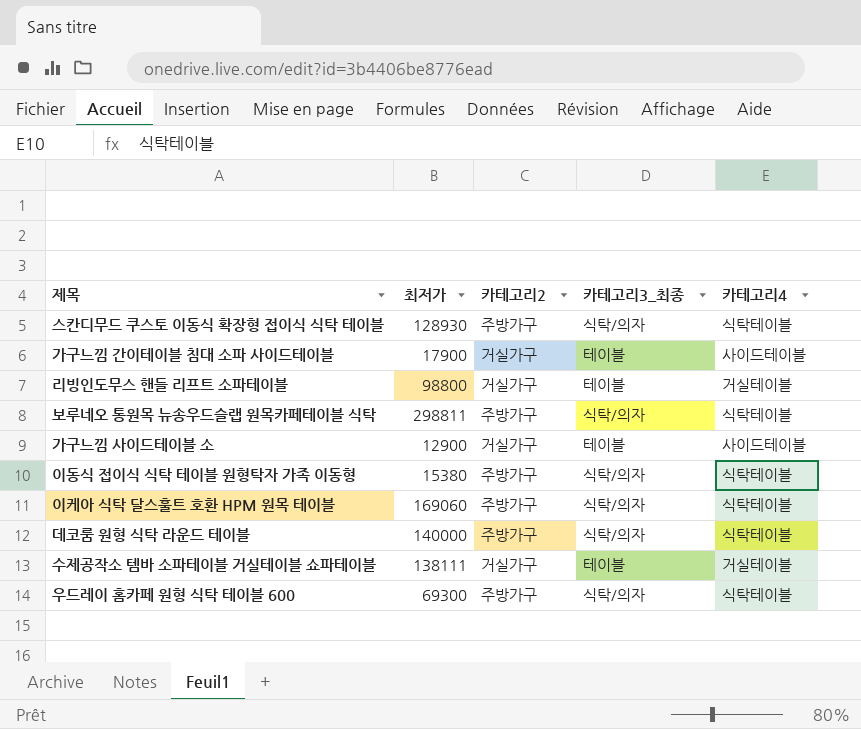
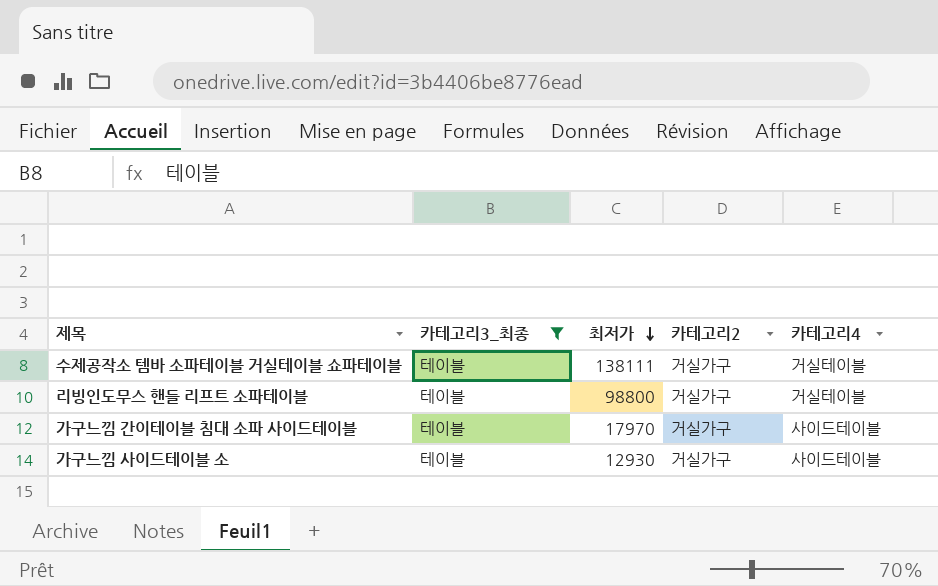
filter: none -> 카테고리3_최종 = 테이블
row order: none -> 최저가 descending
column 카테고리3_최종 | position: 4 -> 2
가구느낌 간이테이블 침대 소파 사이드테이블 | 최저가: 17900 -> 17970
가구느낌 사이드테이블 소 | 최저가: 12900 -> 12930

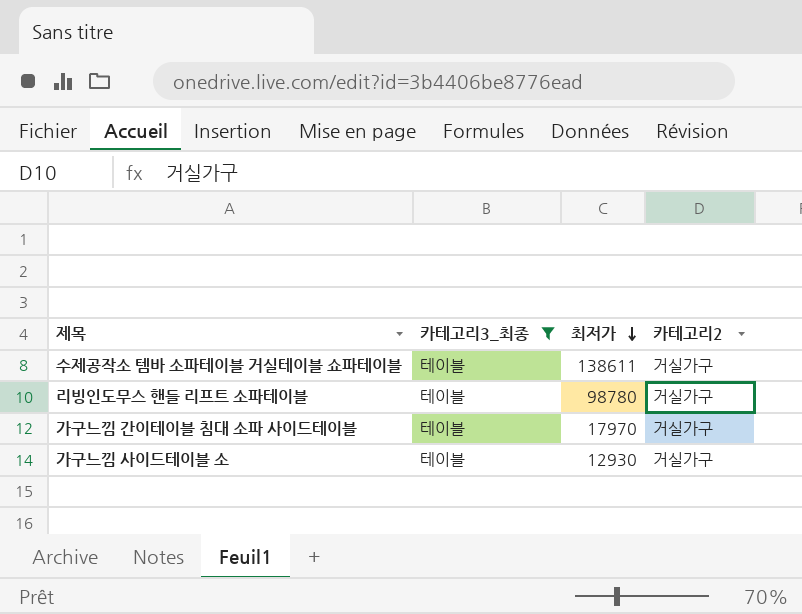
column 카테고리4 | position: 5 -> none
수제공작소 템바 소파테이블 거실테이블 쇼파테이블 | 최저가: 138111 -> 138611
리빙인도무스 핸들 리프트 소파테이블 | 최저가: 98800 -> 98780

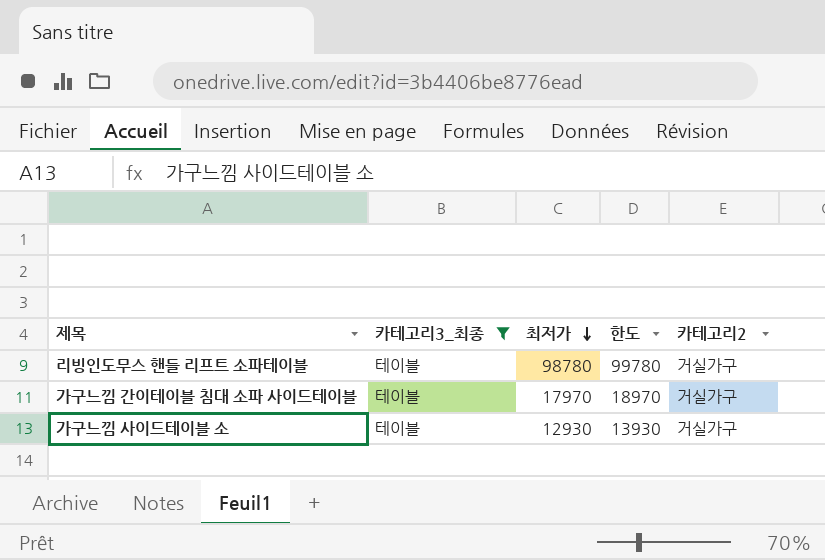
column 한도 | formula: none -> [최저가] + 1000
row 수제공작소 템바 소파테이블 거실테이블 쇼파테이블: 테이블 | 138611 | 거실가구 -> none

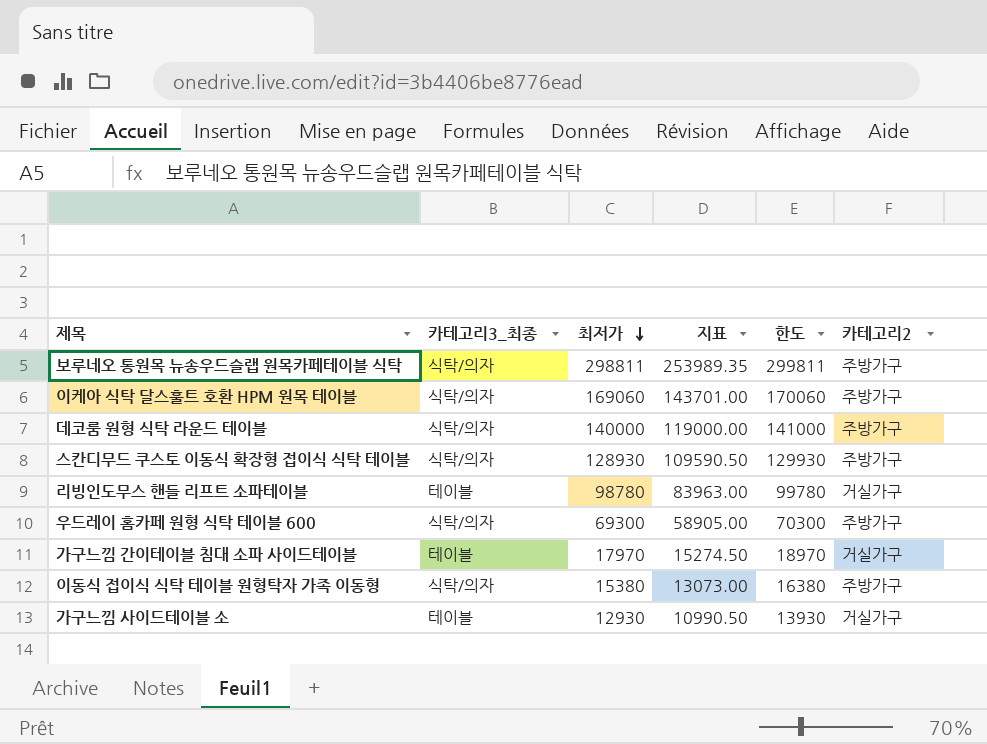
filter: 카테고리3_최종 = 테이블 -> none
column 지표 | formula: none -> [최저가] * 0.85

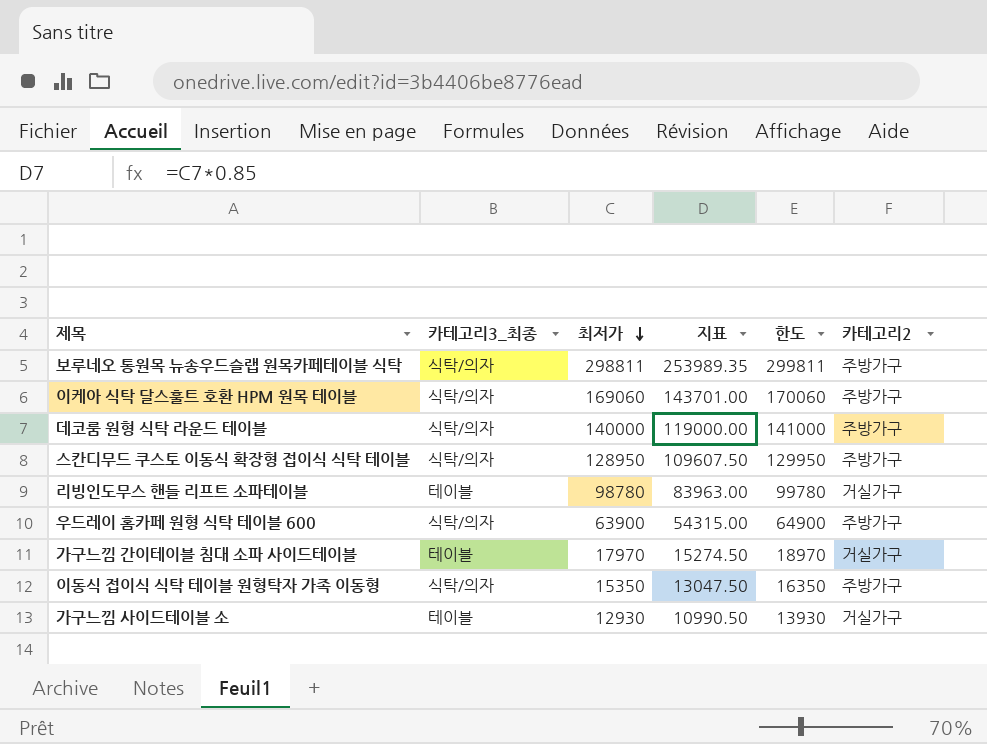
스칸디무드 쿠스토 이동식 확장형 접이식 식탁 테이블 | 최저가: 128930 -> 128950
스칸디무드 쿠스토 이동식 확장형 접이식 식탁 테이블 | 지표: 109590.50 -> 109607.50
스칸디무드 쿠스토 이동식 확장형 접이식 식탁 테이블 | 한도: 129930 -> 129950
우드레이 홈카페 원형 식탁 테이블 600 | 최저가: 69300 -> 63900
우드레이 홈카페 원형 식탁 테이블 600 | 지표: 58905.00 -> 54315.00
우드레이 홈카페 원형 식탁 테이블 600 | 한도: 70300 -> 64900
이동식 접이식 식탁 테이블 원형탁자 가족 이동형 | 최저가: 15380 -> 15350
이동식 접이식 식탁 테이블 원형탁자 가족 이동형 | 지표: 13073.00 -> 13047.50
이동식 접이식 식탁 테이블 원형탁자 가족 이동형 | 한도: 16380 -> 16350

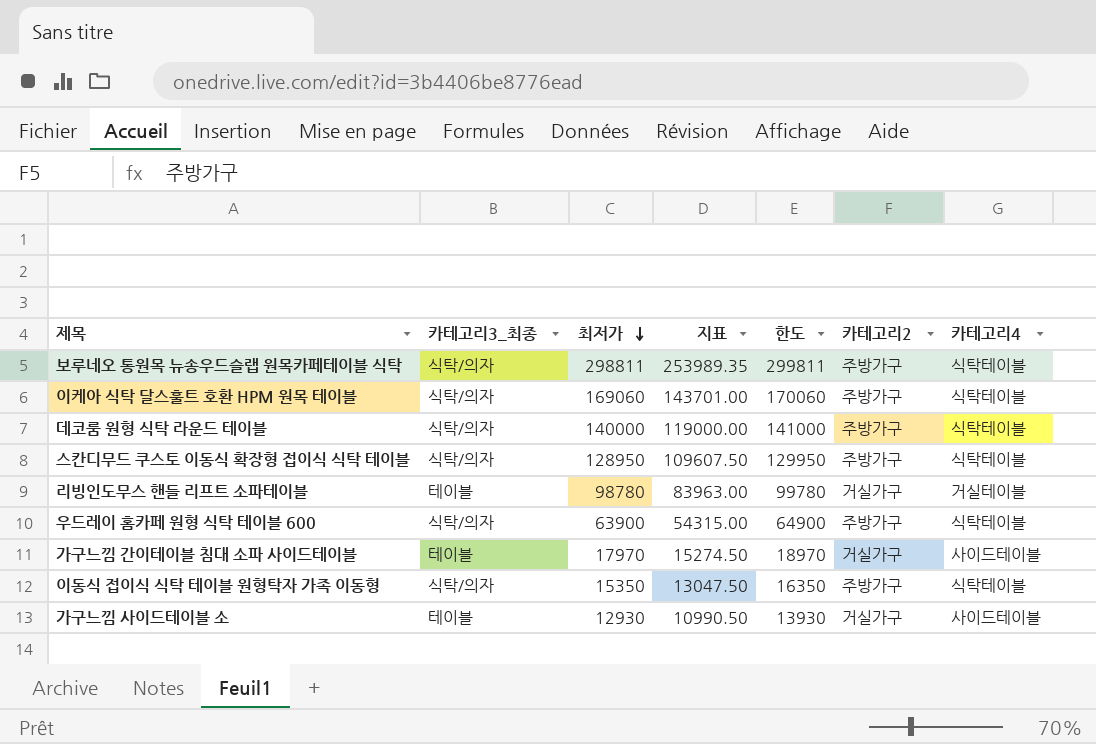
column 카테고리4 | position: none -> 7

